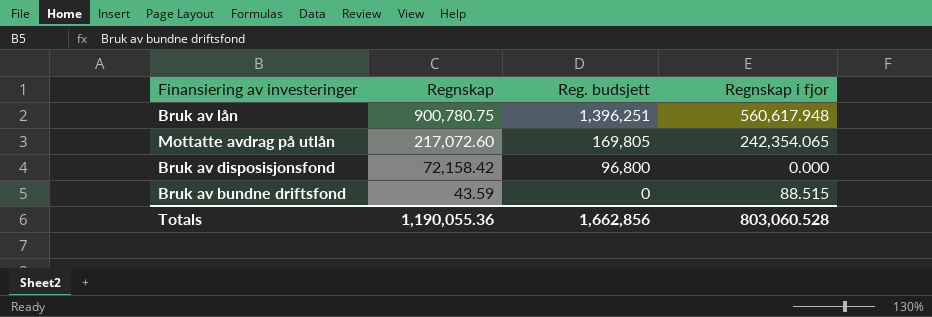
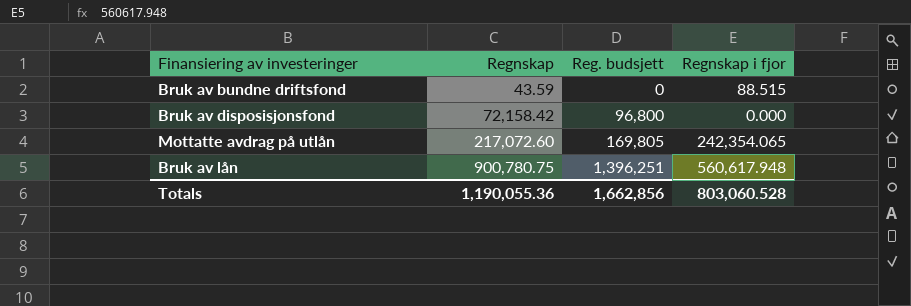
row order: Regnskap descending -> Regnskap ascending

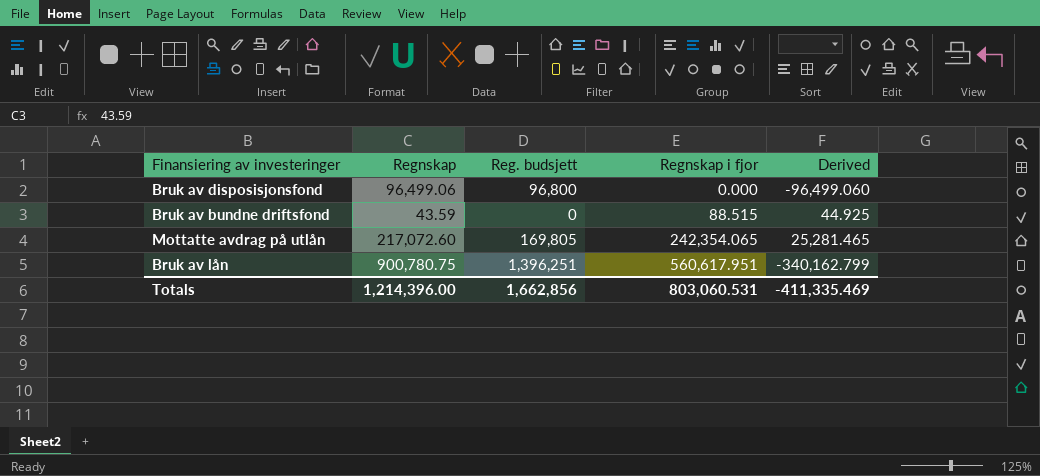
row order: Regnskap ascending -> Regnskap i fjor ascending
column Derived | formula: none -> [Regnskap i fjor] - [Regnskap]
Bruk av disposisjonsfond | Regnskap: 72,158.42 -> 96,499.06
Bruk av lån | Regnskap i fjor: 560,617.948 -> 560,617.951
Totals | Regnskap: 1,190,055.36 -> 1,214,396.00
Totals | Regnskap i fjor: 803,060.528 -> 803,060.531

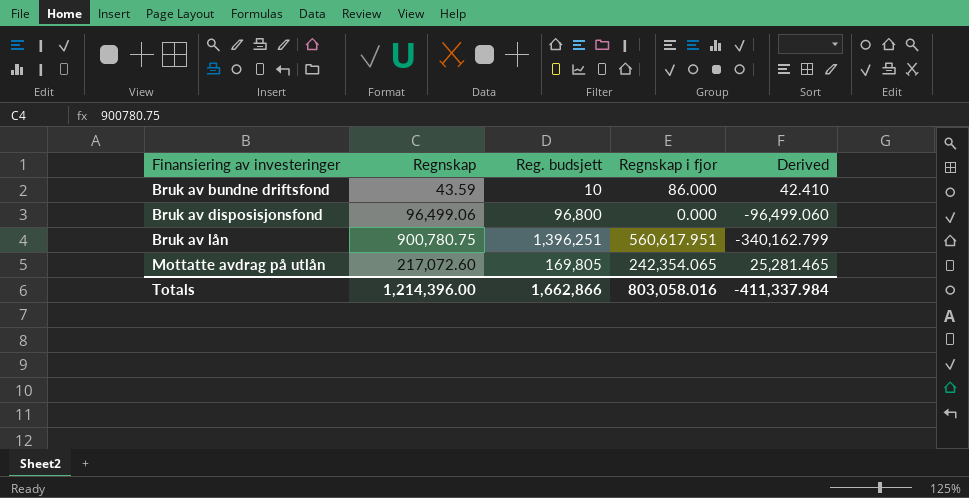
row order: Regnskap i fjor ascending -> Finansiering av investeringer ascending
Bruk av bundne driftsfond | Reg. budsjett: 0 -> 10
Bruk av bundne driftsfond | Regnskap i fjor: 88.515 -> 86.000
Bruk av bundne driftsfond | Derived: 44.925 -> 42.410
Totals | Reg. budsjett: 1,662,856 -> 1,662,866
Totals | Regnskap i fjor: 803,060.531 -> 803,058.016
Totals | Derived: -411,335.469 -> -411,337.984

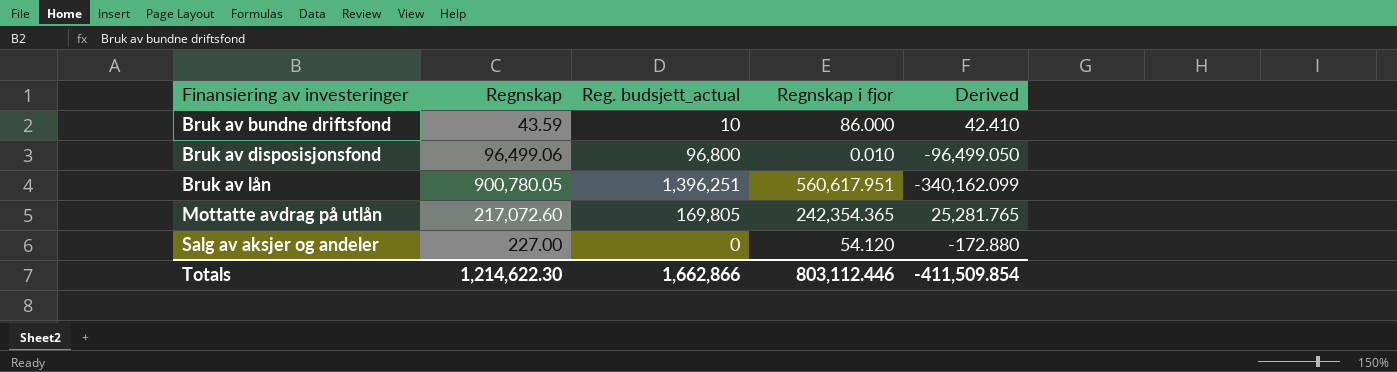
column name: Reg. budsjett -> Reg. budsjett_actual
Bruk av disposisjonsfond | Regnskap i fjor: 0.000 -> 0.010
Bruk av disposisjonsfond | Derived: -96,499.060 -> -96,499.050
Bruk av lån | Regnskap: 900,780.75 -> 900,780.05
Bruk av lån | Derived: -340,162.799 -> -340,162.099
Mottatte avdrag på utlån | Regnskap i fjor: 242,354.065 -> 242,354.365
Mottatte avdrag på utlån | Derived: 25,281.465 -> 25,281.765
row Salg av aksjer og andeler: none -> 227.00 | 0 | 54.120 | -172.880
Totals | Regnskap: 1,214,396.00 -> 1,214,622.30
Totals | Regnskap i fjor: 803,058.016 -> 803,112.446
Totals | Derived: -411,337.984 -> -411,509.854

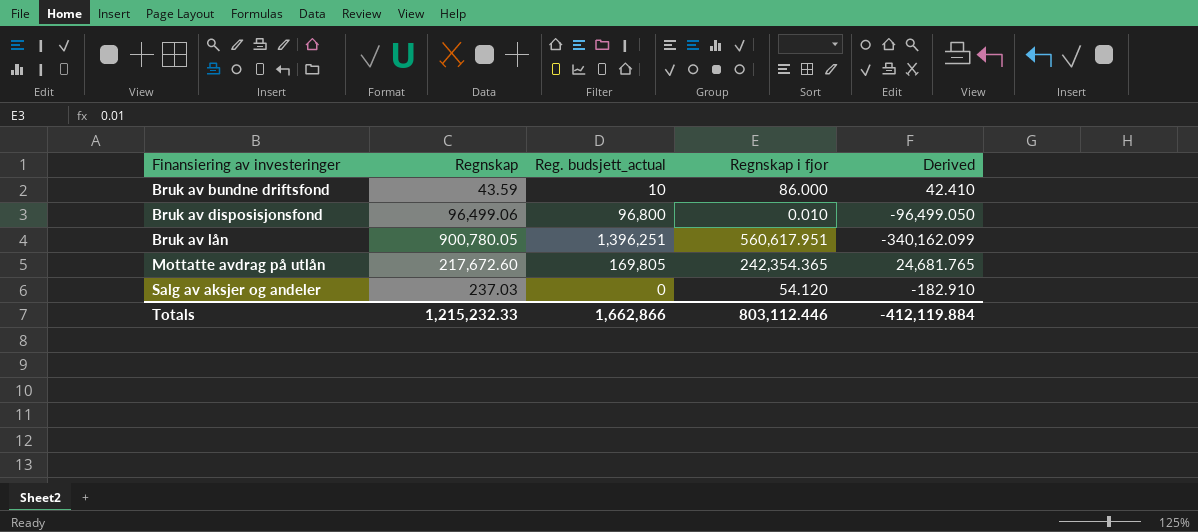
Mottatte avdrag på utlån | Regnskap: 217,072.60 -> 217,672.60
Mottatte avdrag på utlån | Derived: 25,281.765 -> 24,681.765
Salg av aksjer og andeler | Regnskap: 227.00 -> 237.03
Salg av aksjer og andeler | Derived: -172.880 -> -182.910
Totals | Regnskap: 1,214,622.30 -> 1,215,232.33
Totals | Derived: -411,509.854 -> -412,119.884

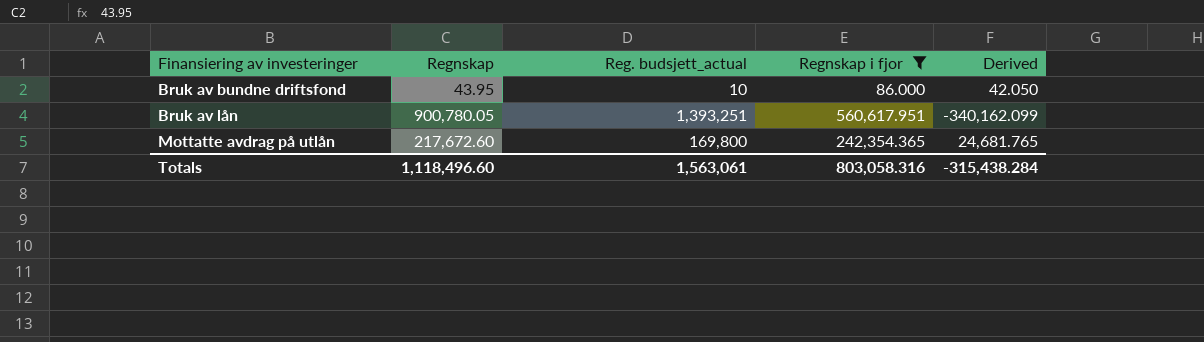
filter: none -> Regnskap i fjor >= 86.000
Bruk av bundne driftsfond | Regnskap: 43.59 -> 43.95
Bruk av bundne driftsfond | Derived: 42.410 -> 42.050
Bruk av lån | Reg. budsjett_actual: 1,396,251 -> 1,393,251
Mottatte avdrag på utlån | Reg. budsjett_actual: 169,805 -> 169,800
Totals | Regnskap: 1,215,232.33 -> 1,118,496.60
Totals | Reg. budsjett_actual: 1,662,866 -> 1,563,061
Totals | Regnskap i fjor: 803,112.446 -> 803,058.316
Totals | Derived: -412,119.884 -> -315,438.284

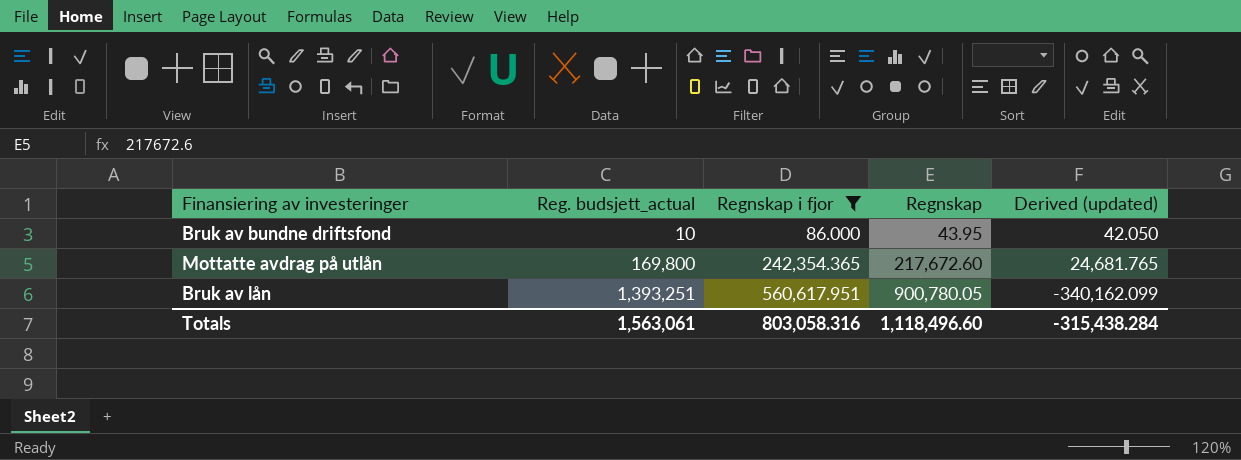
row order: Finansiering av investeringer ascending -> Reg. budsjett_actual ascending
column Regnskap | position: 2 -> 4
column name: Derived -> Derived (updated)

